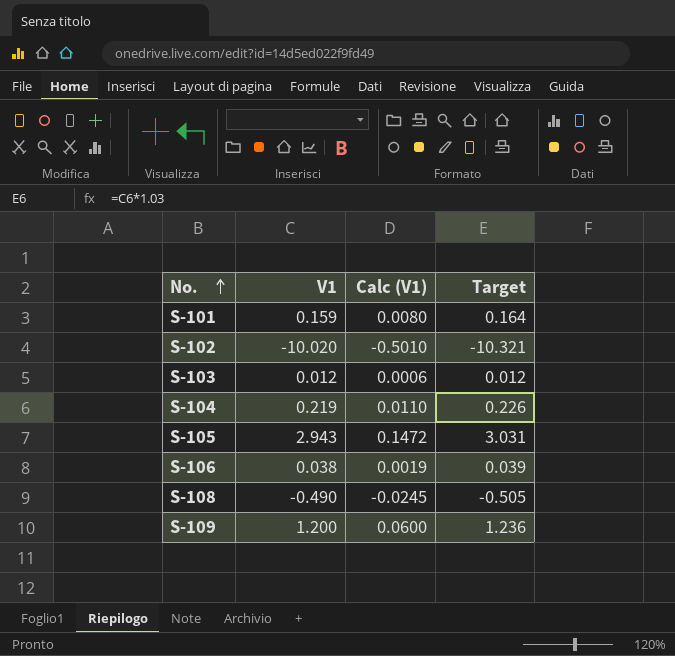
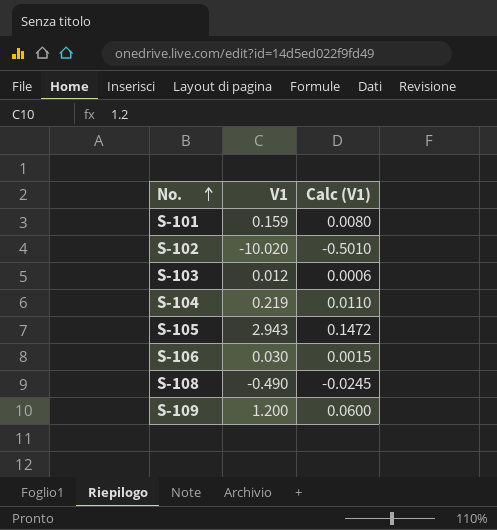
column Target | formula: [V1] * 1.03 -> none
S-106 | V1: 0.038 -> 0.030
S-106 | Calc (V1): 0.0019 -> 0.0015

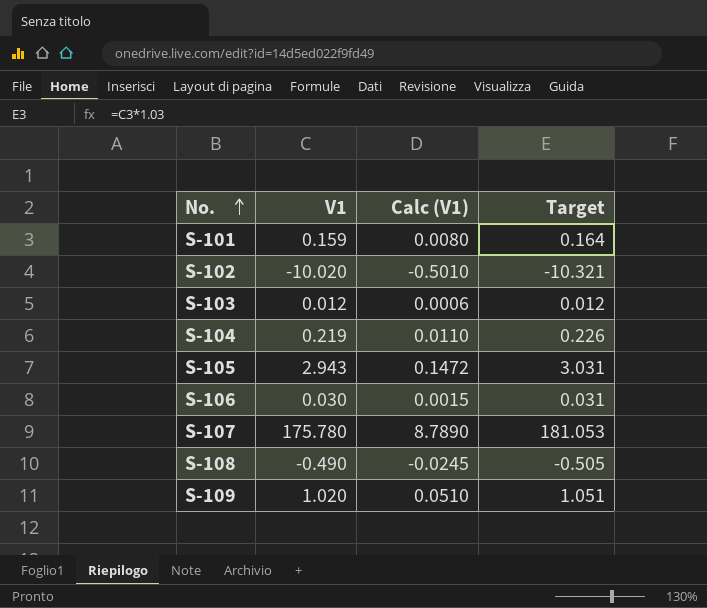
column Target | formula: none -> [V1] * 1.03
row S-107: none -> 175.780 | 8.7890 | 181.053
S-109 | V1: 1.200 -> 1.020
S-109 | Calc (V1): 0.0600 -> 0.0510

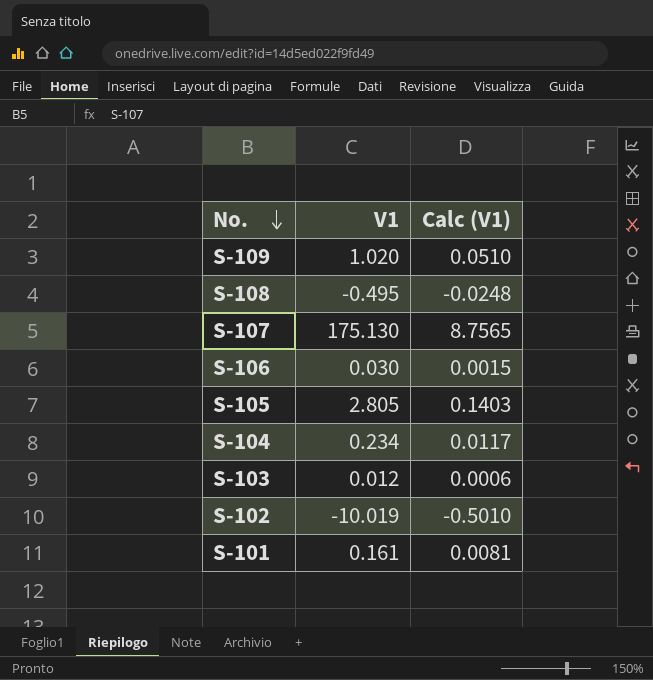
row order: No. ascending -> No. descending
column Target | formula: [V1] * 1.03 -> none
S-108 | V1: -0.490 -> -0.495
S-108 | Calc (V1): -0.0245 -> -0.0248
S-107 | V1: 175.780 -> 175.130
S-107 | Calc (V1): 8.7890 -> 8.7565
S-105 | V1: 2.943 -> 2.805
S-105 | Calc (V1): 0.1472 -> 0.1403
S-104 | V1: 0.219 -> 0.234
S-104 | Calc (V1): 0.0110 -> 0.0117
S-102 | V1: -10.020 -> -10.019
S-101 | V1: 0.159 -> 0.161
S-101 | Calc (V1): 0.0080 -> 0.0081

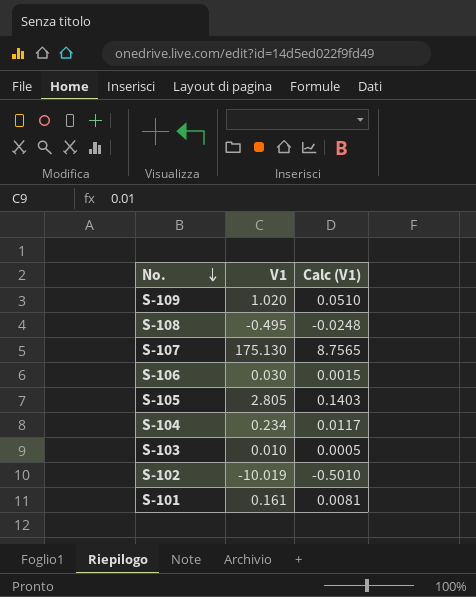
S-103 | V1: 0.012 -> 0.010
S-103 | Calc (V1): 0.0006 -> 0.0005

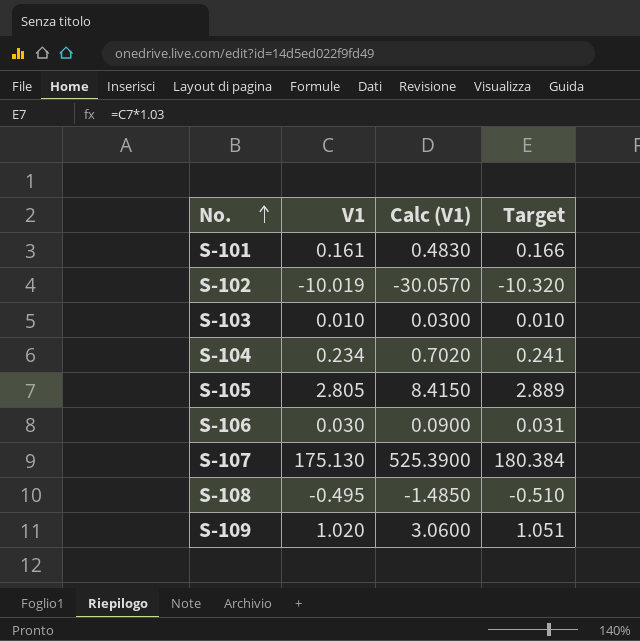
row order: No. descending -> No. ascending
column Calc (V1) | formula: [V1] * 0.05 -> [V1] * 3
column Target | formula: none -> [V1] * 1.03

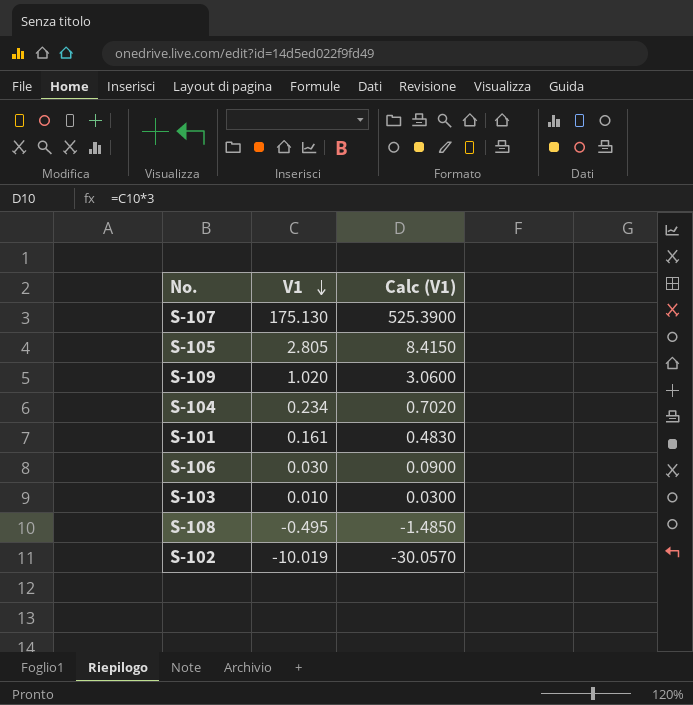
row order: No. ascending -> V1 descending
column Target | formula: [V1] * 1.03 -> none

